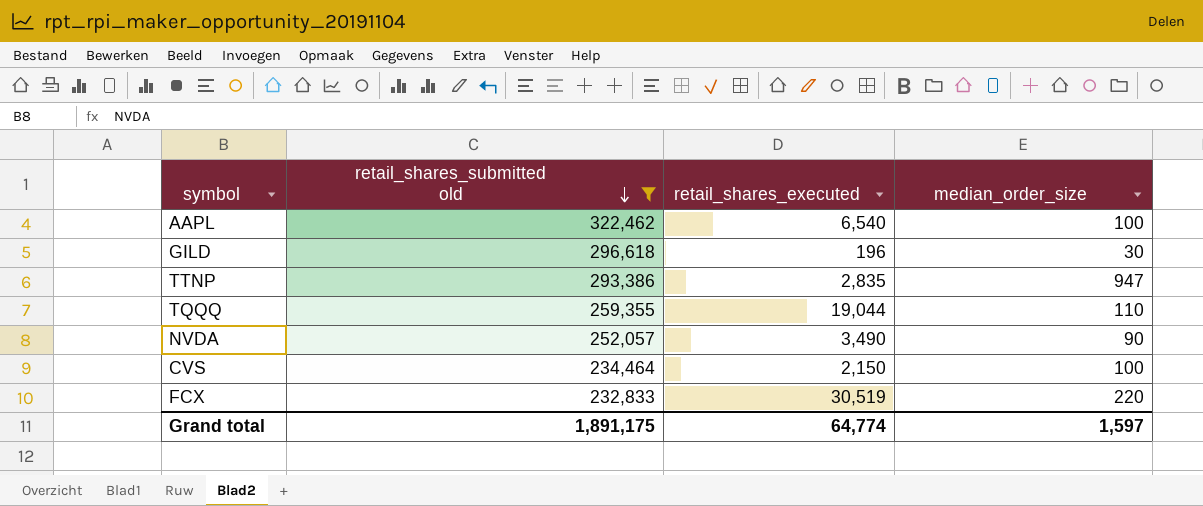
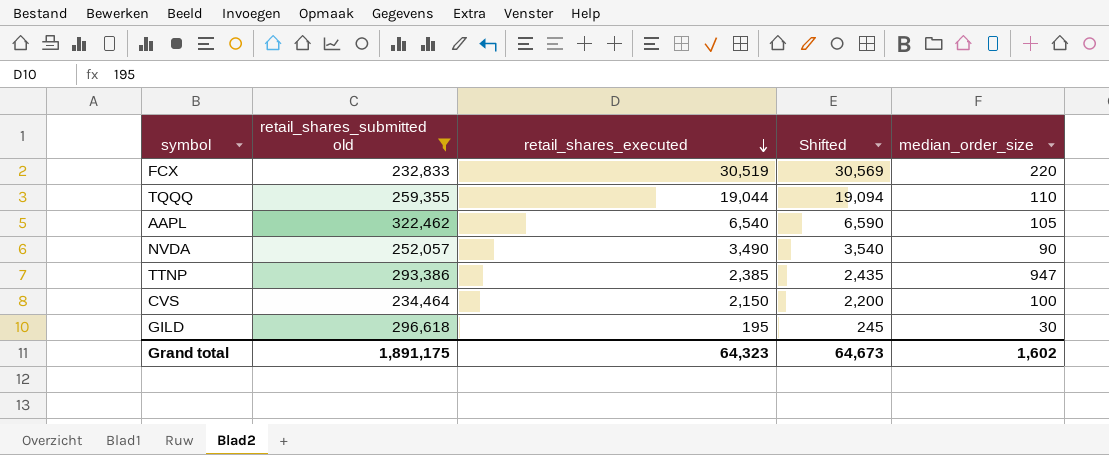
row order: retail_shares_submitted old descending -> retail_shares_executed descending
column Shifted | formula: none -> [retail_shares_executed] + 50
AAPL | median_order_size: 100 -> 105
TTNP | retail_shares_executed: 2,835 -> 2,385
GILD | retail_shares_executed: 196 -> 195
Grand total | retail_shares_executed: 64,774 -> 64,323
Grand total | median_order_size: 1,597 -> 1,602

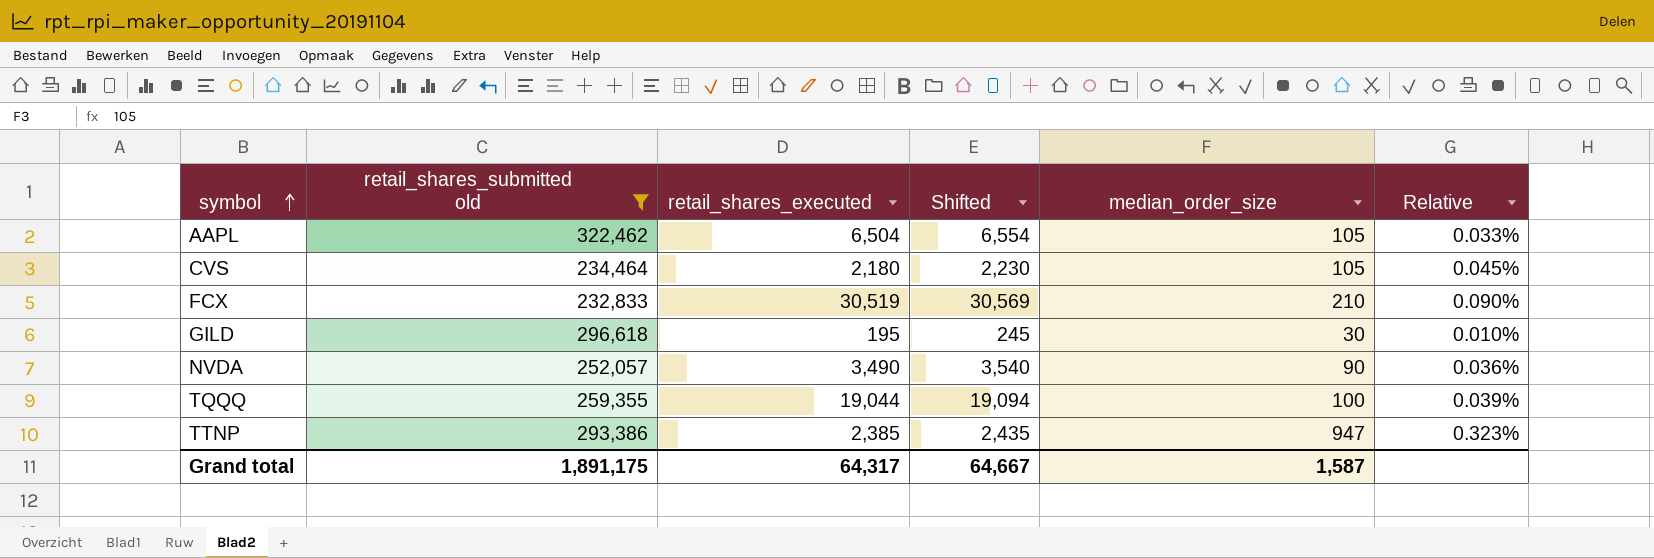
row order: retail_shares_executed descending -> symbol ascending
column Relative | formula: none -> [median_order_size] / [retail_shares_submitted old]
AAPL | retail_shares_executed: 6,540 -> 6,504
AAPL | Shifted: 6,590 -> 6,554
CVS | retail_shares_executed: 2,150 -> 2,180
CVS | Shifted: 2,200 -> 2,230
CVS | median_order_size: 100 -> 105
FCX | median_order_size: 220 -> 210
TQQQ | median_order_size: 110 -> 100
Grand total | retail_shares_executed: 64,323 -> 64,317
Grand total | Shifted: 64,673 -> 64,667
Grand total | median_order_size: 1,602 -> 1,587

